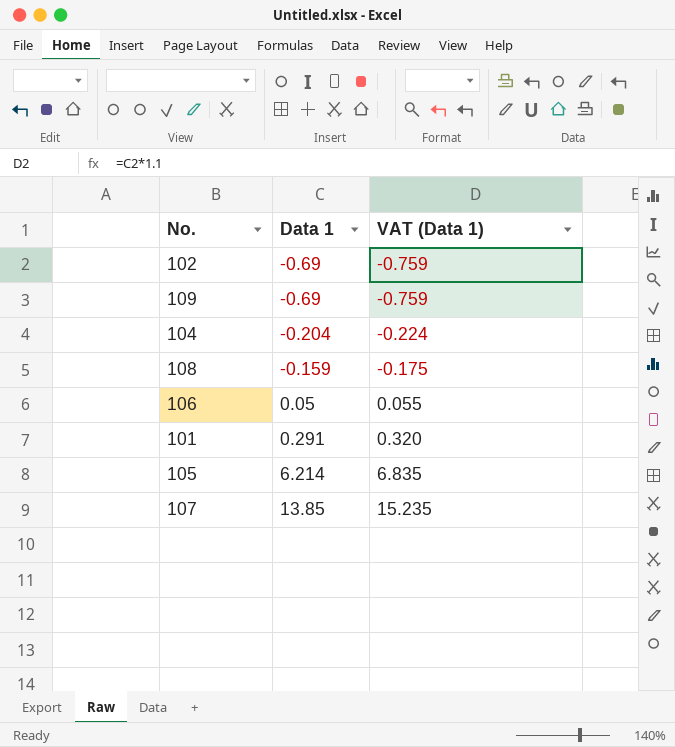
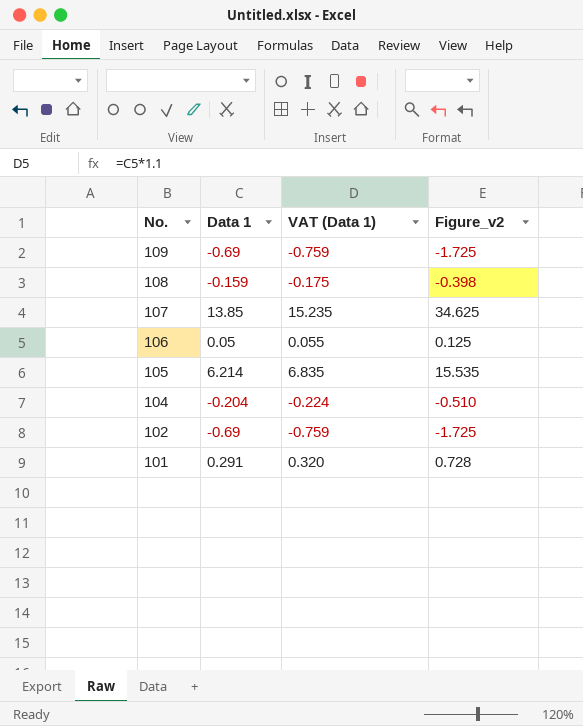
row order: Data 1 ascending -> No. descending
column Figure_v2 | formula: none -> [Data 1] * 2.5

